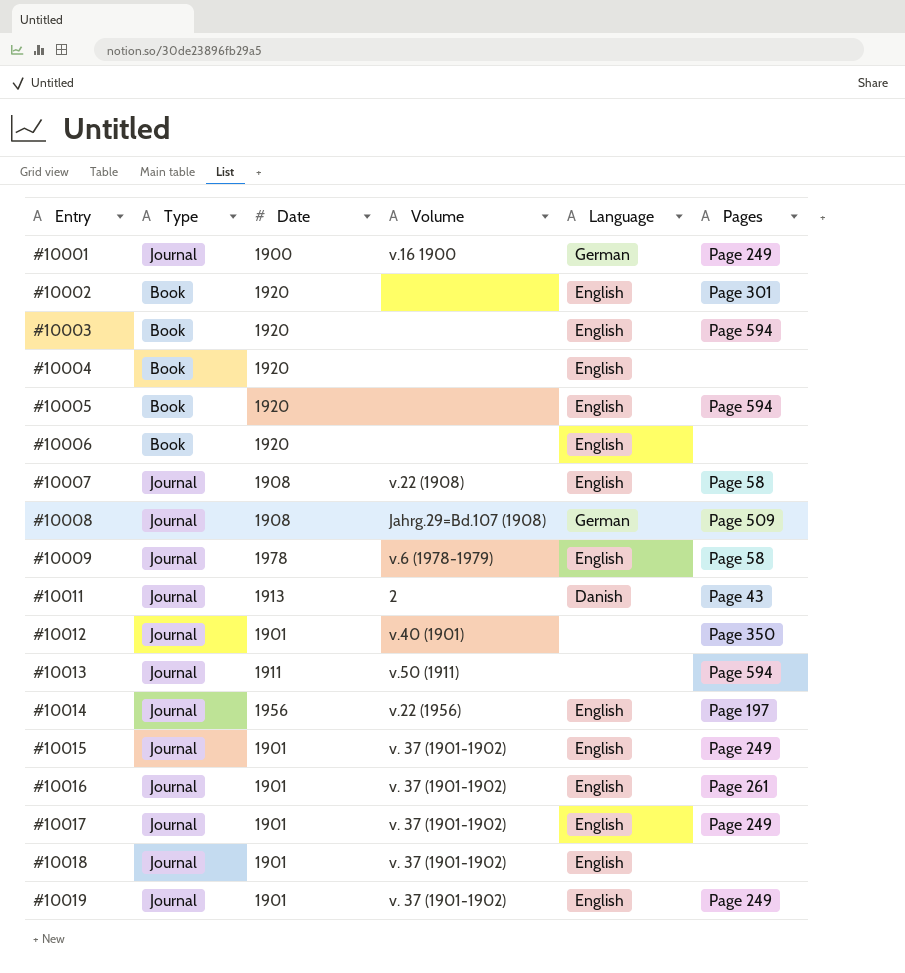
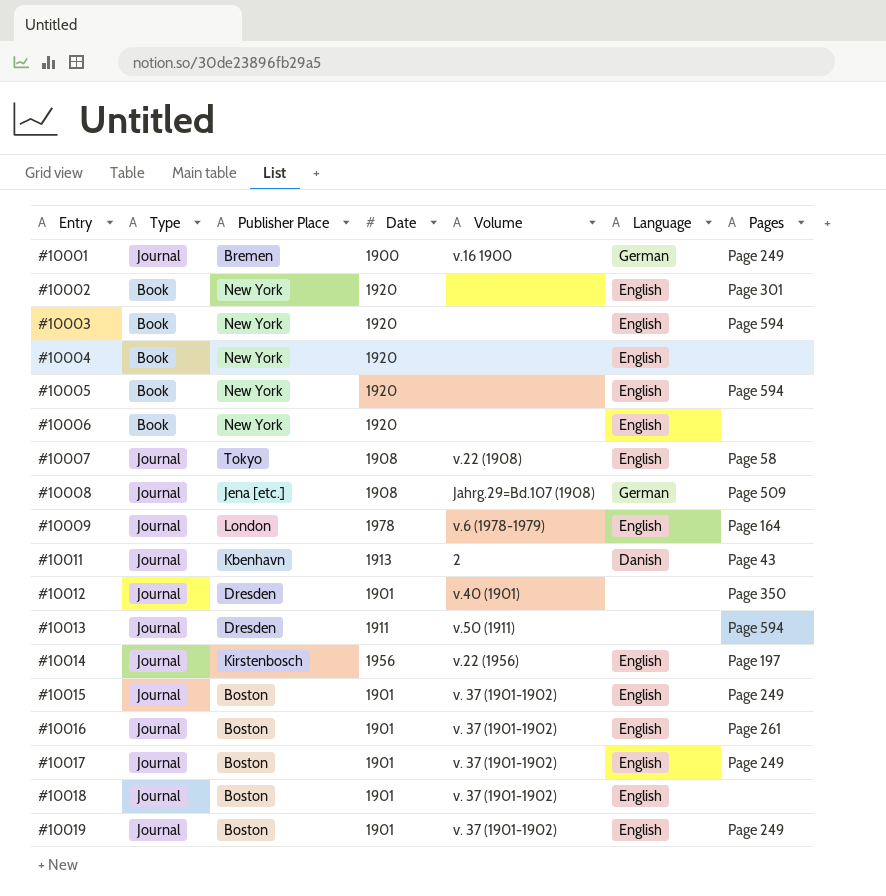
column Publisher Place | position: none -> 3
#10009 | Pages: Page 58 -> Page 164

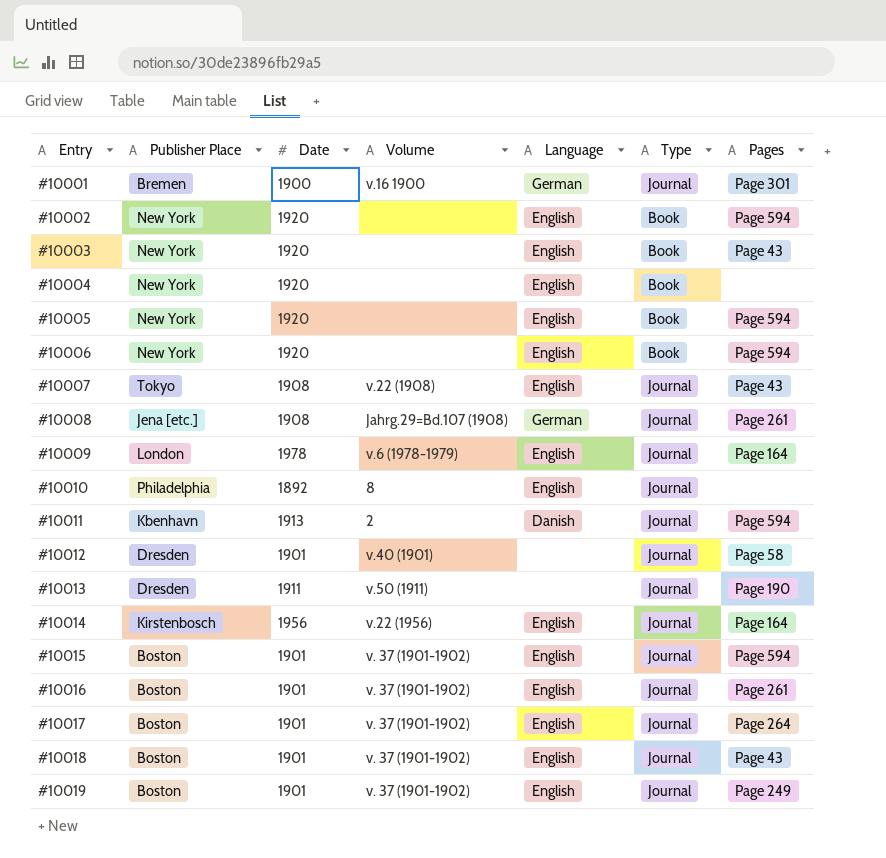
column Type | position: 2 -> 6
#10001 | Pages: Page 249 -> Page 301
#10002 | Pages: Page 301 -> Page 594
#10003 | Pages: Page 594 -> Page 43
#10006 | Pages: none -> Page 594
#10007 | Pages: Page 58 -> Page 43
#10008 | Pages: Page 509 -> Page 261
row #10010: none -> Philadelphia | 1892 | 8 | English | Journal | none
#10011 | Pages: Page 43 -> Page 594
#10012 | Pages: Page 350 -> Page 58
#10013 | Pages: Page 594 -> Page 190
#10014 | Pages: Page 197 -> Page 164
#10015 | Pages: Page 249 -> Page 594
#10017 | Pages: Page 249 -> Page 264
#10018 | Pages: none -> Page 43

